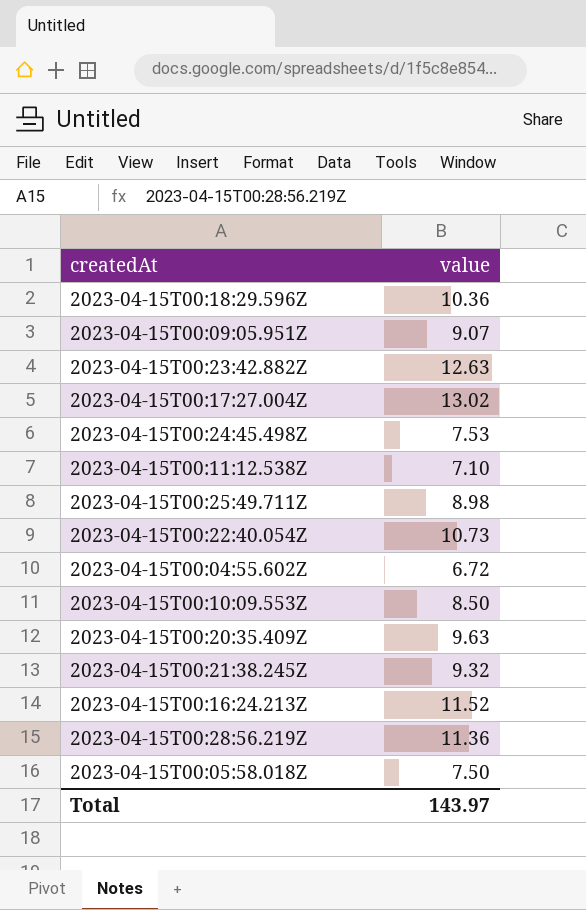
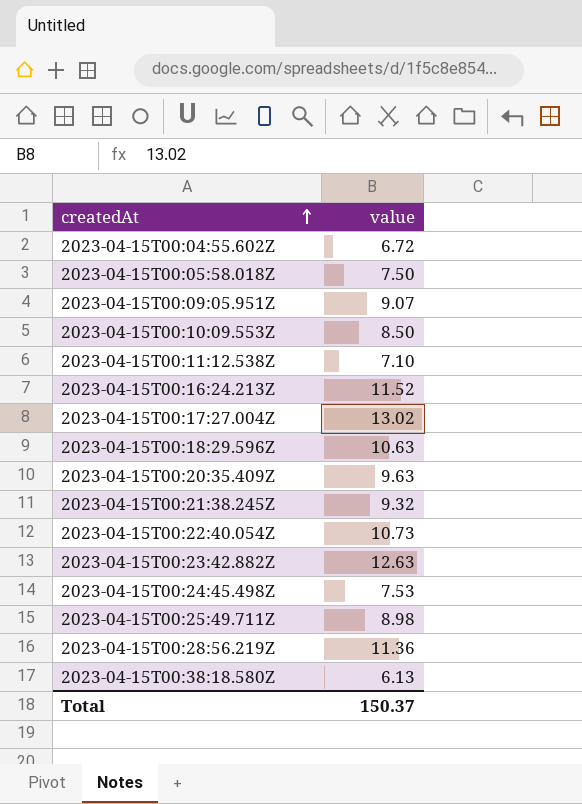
row order: none -> createdAt ascending
2023-04-15T00:18:29.596Z | value: 10.36 -> 10.63
row 2023-04-15T00:38:18.580Z: none -> 6.13
Total | value: 143.97 -> 150.37

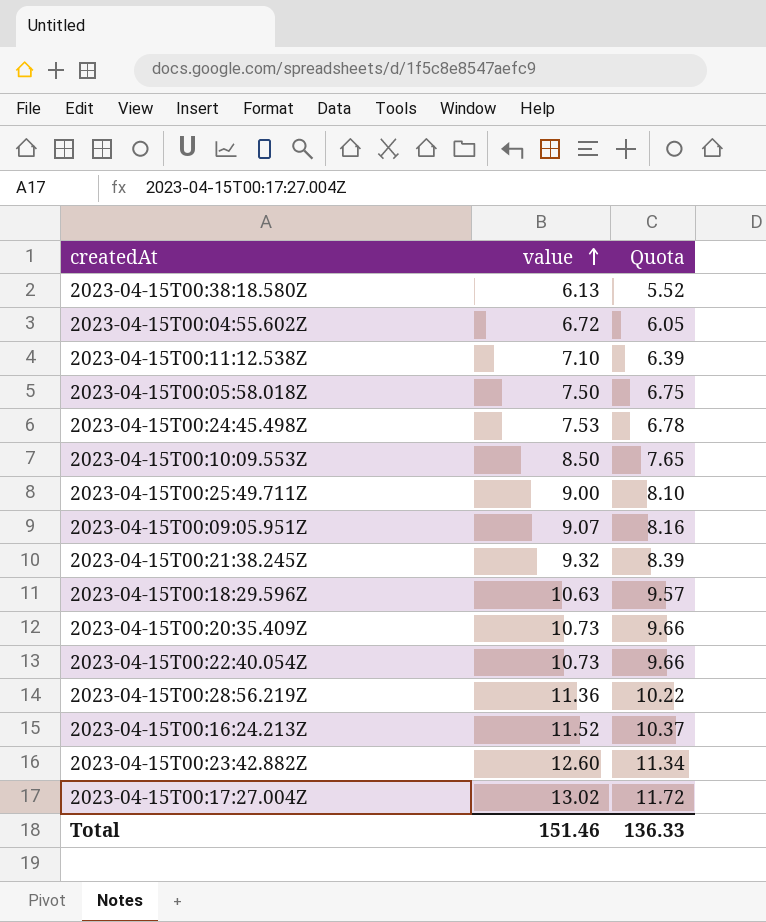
row order: createdAt ascending -> value ascending
column Quota | formula: none -> [value] * 0.9
2023-04-15T00:25:49.711Z | value: 8.98 -> 9.00
2023-04-15T00:20:35.409Z | value: 9.63 -> 10.73
2023-04-15T00:23:42.882Z | value: 12.63 -> 12.60
Total | value: 150.37 -> 151.46

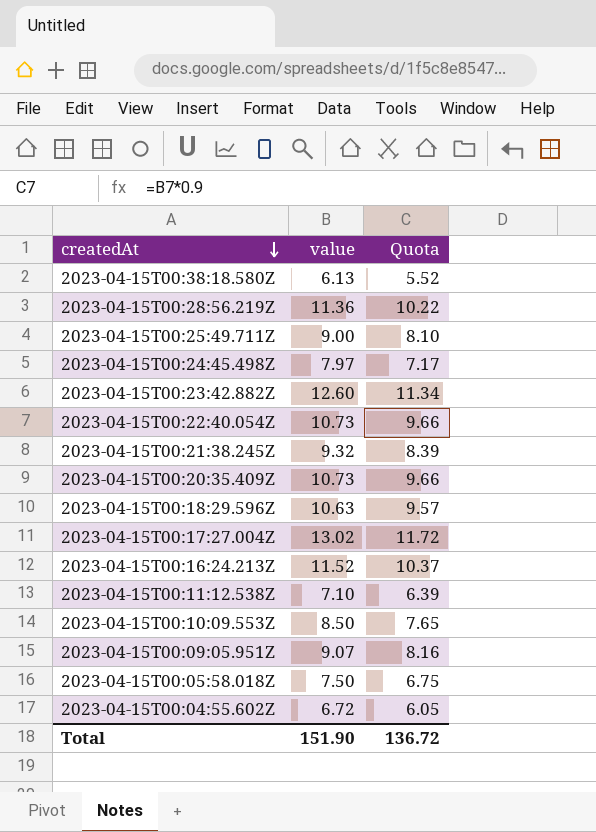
row order: value ascending -> createdAt descending
2023-04-15T00:24:45.498Z | value: 7.53 -> 7.97
2023-04-15T00:24:45.498Z | Quota: 6.78 -> 7.17
Total | value: 151.46 -> 151.90
Total | Quota: 136.33 -> 136.72

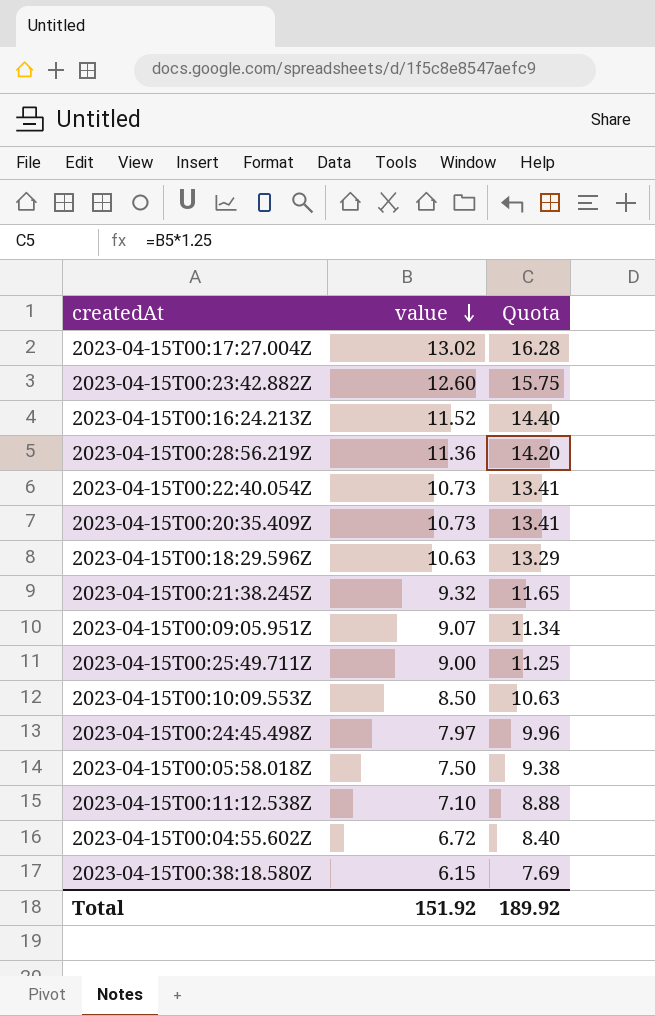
row order: createdAt descending -> value descending
column Quota | formula: [value] * 0.9 -> [value] * 1.25
2023-04-15T00:38:18.580Z | value: 6.13 -> 6.15
Total | value: 151.90 -> 151.92
Total | Quota: 136.72 -> 189.92

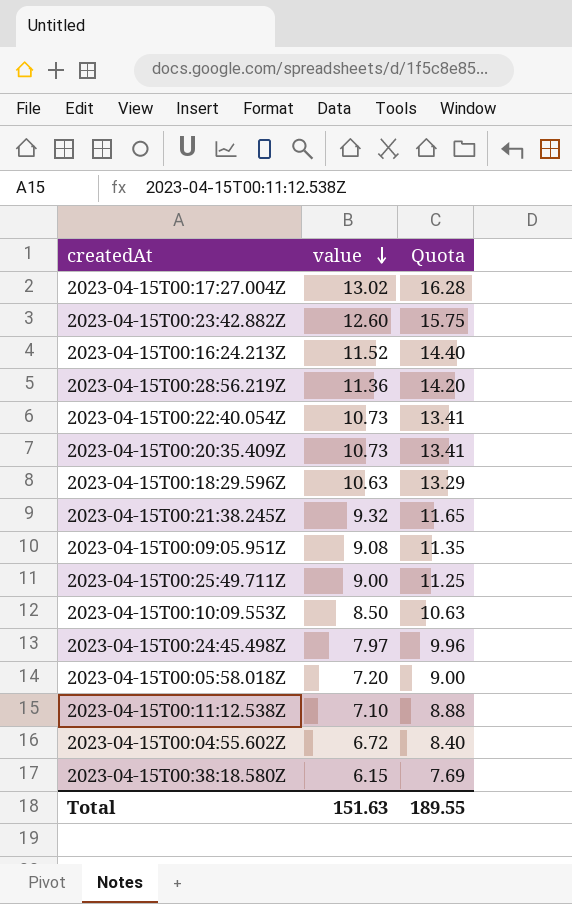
2023-04-15T00:09:05.951Z | value: 9.07 -> 9.08
2023-04-15T00:09:05.951Z | Quota: 11.34 -> 11.35
2023-04-15T00:05:58.018Z | value: 7.50 -> 7.20
2023-04-15T00:05:58.018Z | Quota: 9.38 -> 9.00
Total | value: 151.92 -> 151.63
Total | Quota: 189.92 -> 189.55

